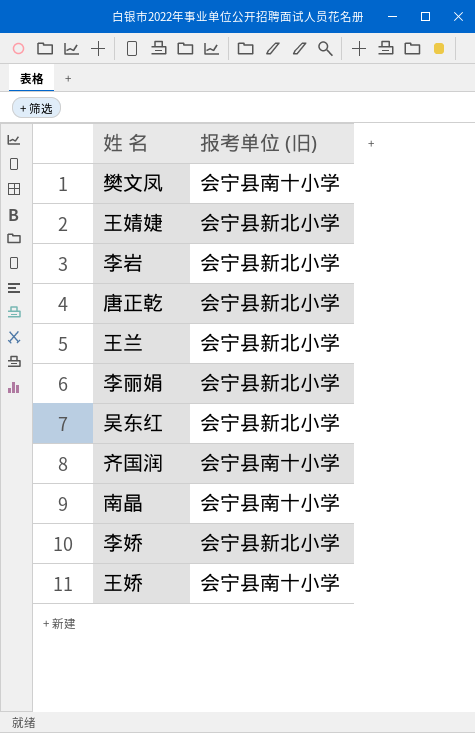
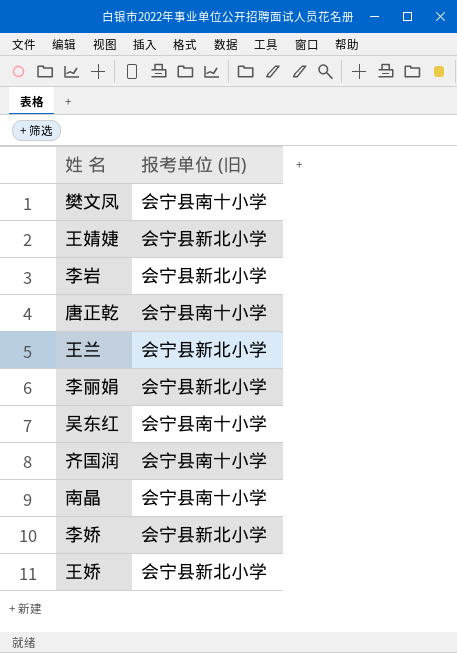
唐正乾 | 报考单位 (旧): 会宁县新北小学 -> 会宁县南十小学
吴东红 | 报考单位 (旧): 会宁县新北小学 -> 会宁县南十小学
王娇 | 报考单位 (旧): 会宁县南十小学 -> 会宁县新北小学

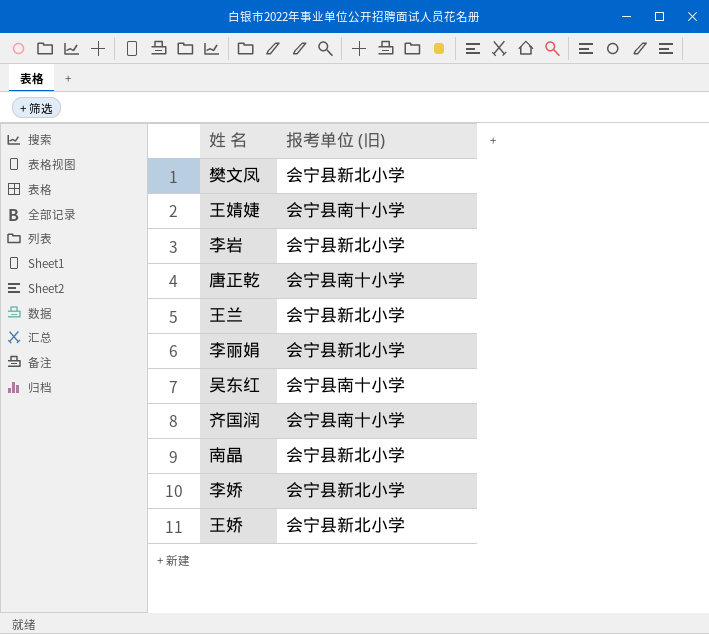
樊文凤 | 报考单位 (旧): 会宁县南十小学 -> 会宁县新北小学
王婧婕 | 报考单位 (旧): 会宁县新北小学 -> 会宁县南十小学
南晶 | 报考单位 (旧): 会宁县南十小学 -> 会宁县新北小学

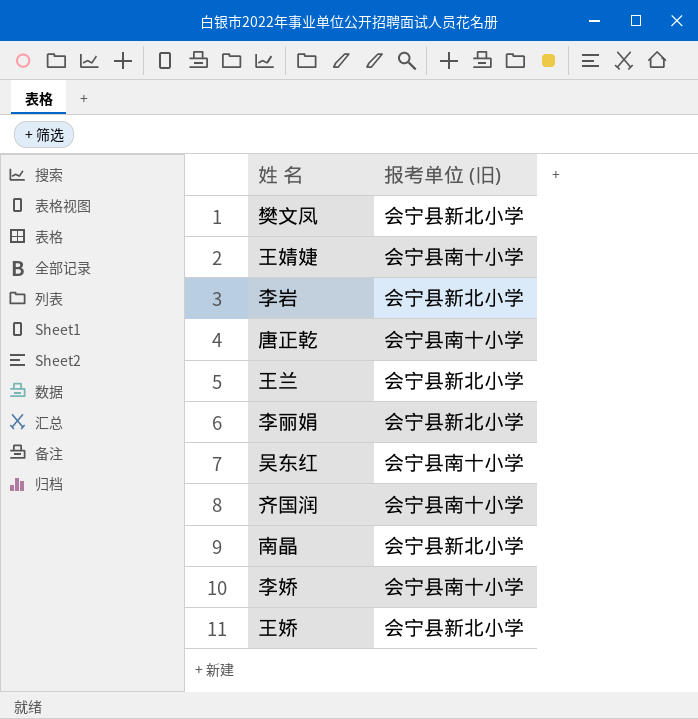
李娇 | 报考单位 (旧): 会宁县新北小学 -> 会宁县南十小学

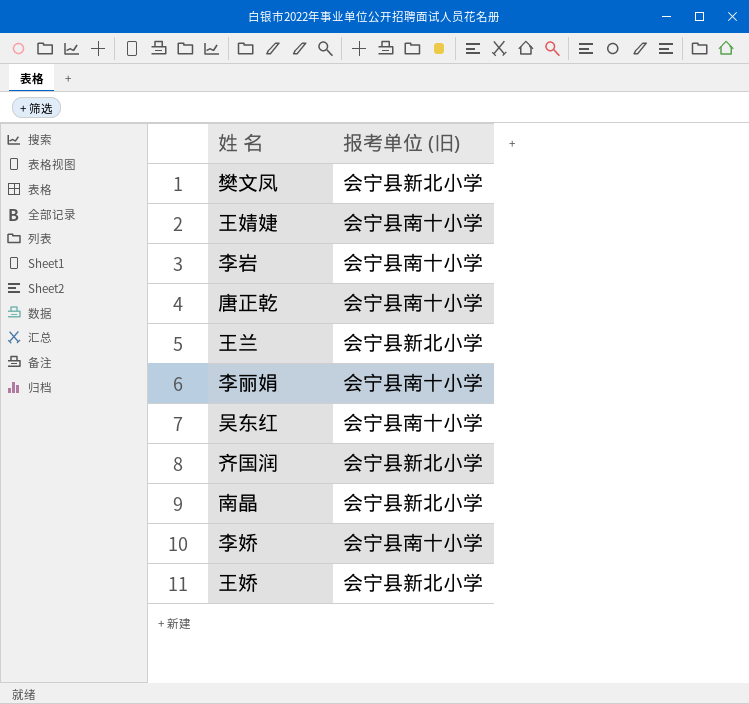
李岩 | 报考单位 (旧): 会宁县新北小学 -> 会宁县南十小学
李丽娟 | 报考单位 (旧): 会宁县新北小学 -> 会宁县南十小学
齐国润 | 报考单位 (旧): 会宁县南十小学 -> 会宁县新北小学

